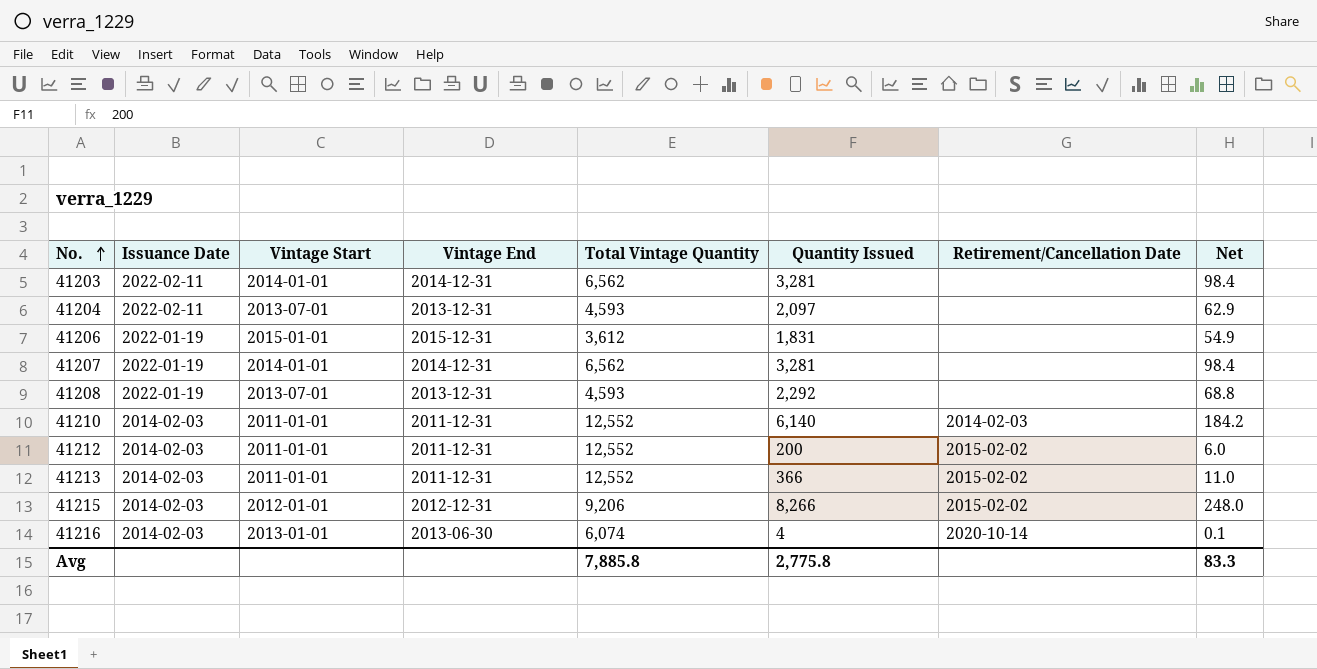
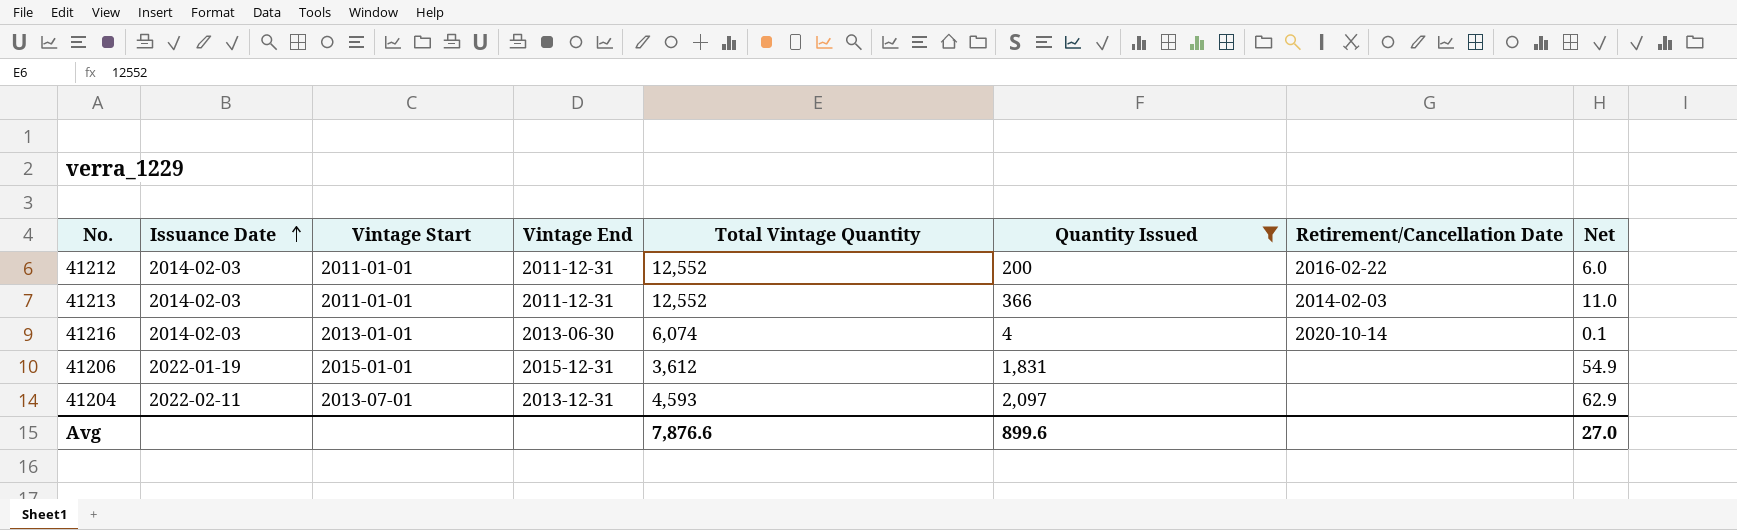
filter: none -> Quantity Issued <= 2,097
row order: No. ascending -> Issuance Date ascending
41212 | Retirement/Cancellation Date: 2015-02-02 -> 2016-02-22
41213 | Retirement/Cancellation Date: 2015-02-02 -> 2014-02-03
Avg | Total Vintage Quantity: 7,885.8 -> 7,876.6
Avg | Quantity Issued: 2,775.8 -> 899.6
Avg | Net: 83.3 -> 27.0

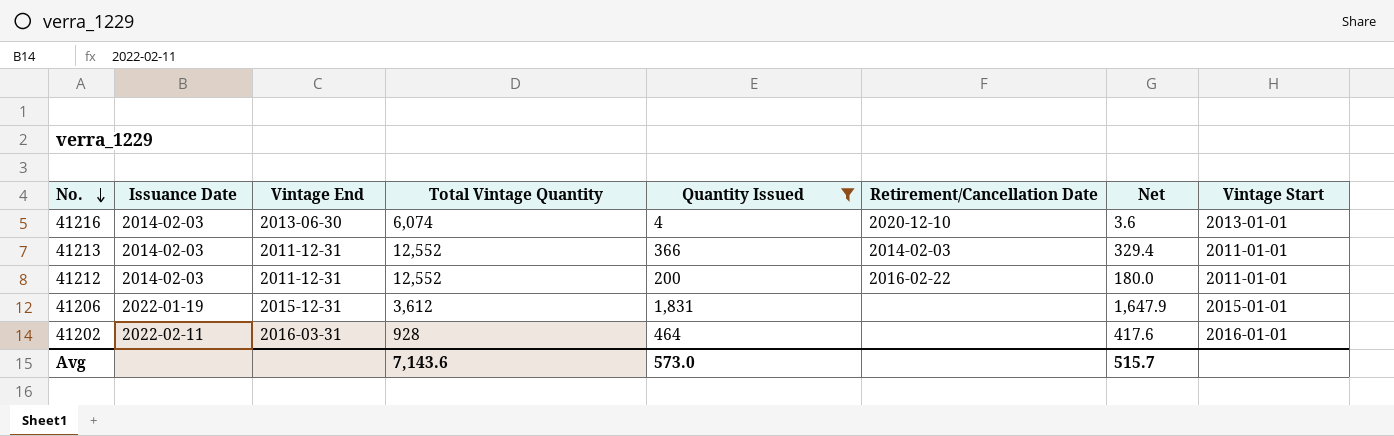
row order: Issuance Date ascending -> No. descending
column Net | formula: [Quantity Issued] * 0.03 -> [Quantity Issued] * 0.9
column Vintage Start | position: 3 -> 8
row 41204: 2022-02-11 | 2013-07-01 | 2013-12-31 | 4,593 | 2,097 | none | 62.9 -> none
41216 | Retirement/Cancellation Date: 2020-10-14 -> 2020-12-10
row 41202: none -> 2022-02-11 | 2016-03-31 | 928 | 464 | none | 417.6 | 2016-01-01
Avg | Total Vintage Quantity: 7,876.6 -> 7,143.6
Avg | Quantity Issued: 899.6 -> 573.0
Avg | Net: 27.0 -> 515.7

